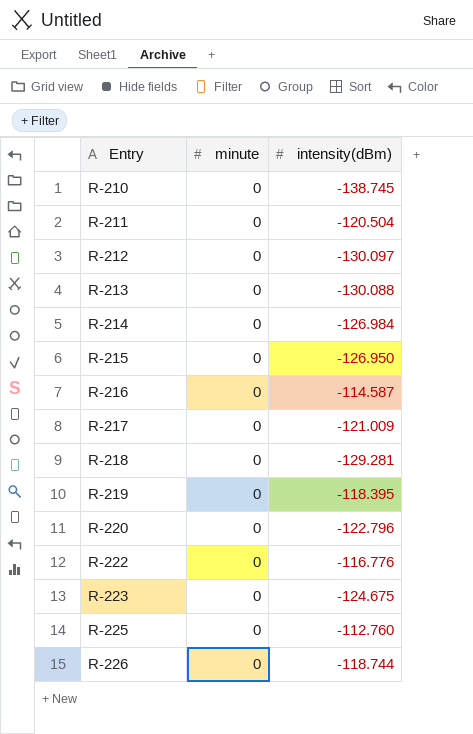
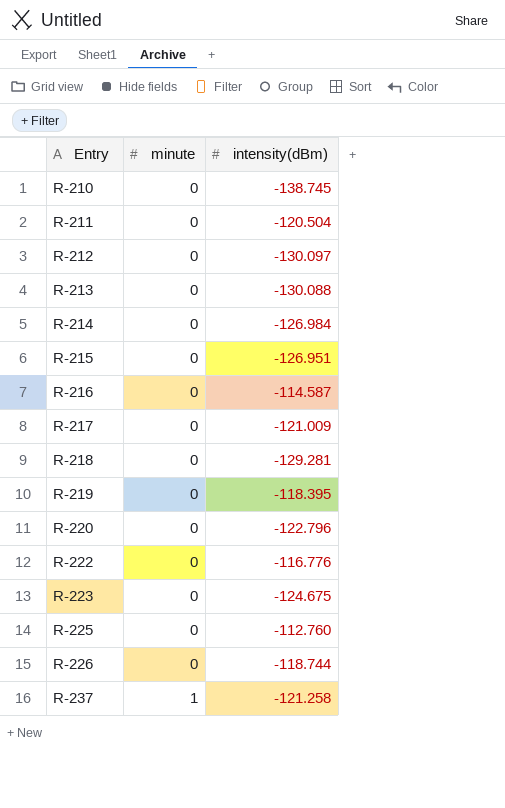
R-215 | intensity(dBm): -126.950 -> -126.951
row R-237: none -> 1 | -121.258

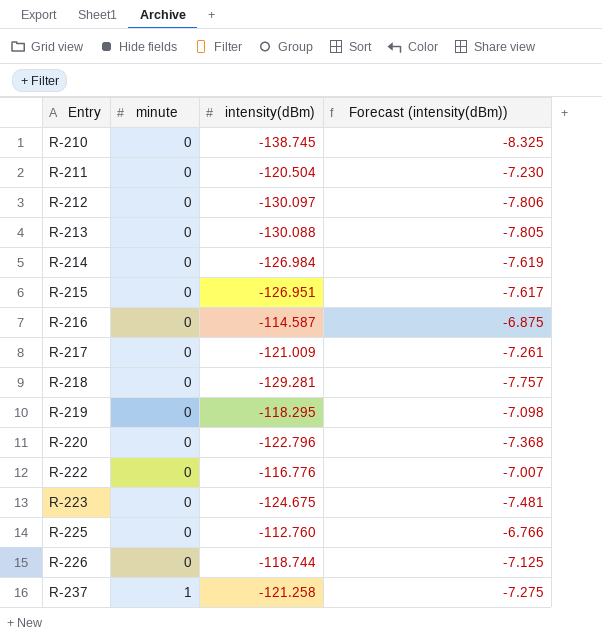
column Forecast (intensity(dBm)) | formula: none -> [intensity(dBm)] * 0.06
R-219 | intensity(dBm): -118.395 -> -118.295

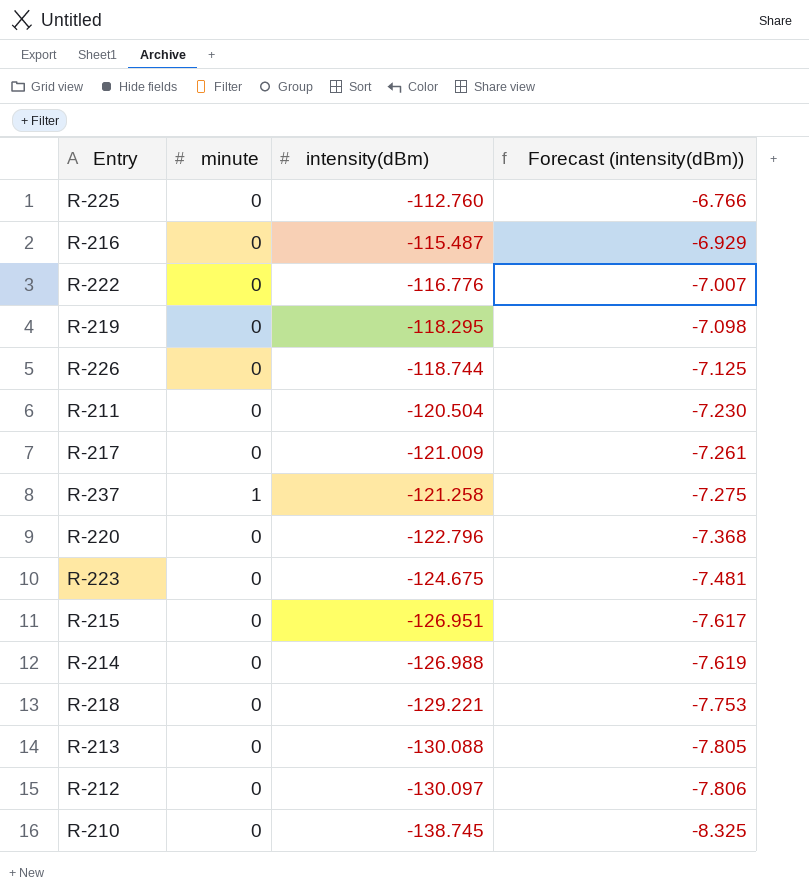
row order: Entry ascending -> intensity(dBm) descending
R-216 | intensity(dBm): -114.587 -> -115.487
R-216 | Forecast (intensity(dBm)): -6.875 -> -6.929
R-214 | intensity(dBm): -126.984 -> -126.988
R-218 | intensity(dBm): -129.281 -> -129.221
R-218 | Forecast (intensity(dBm)): -7.757 -> -7.753

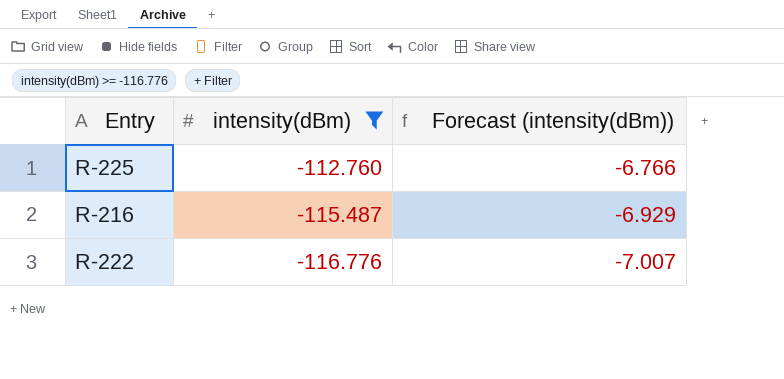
filter: none -> intensity(dBm) >= -116.776
column minute | position: 2 -> none

